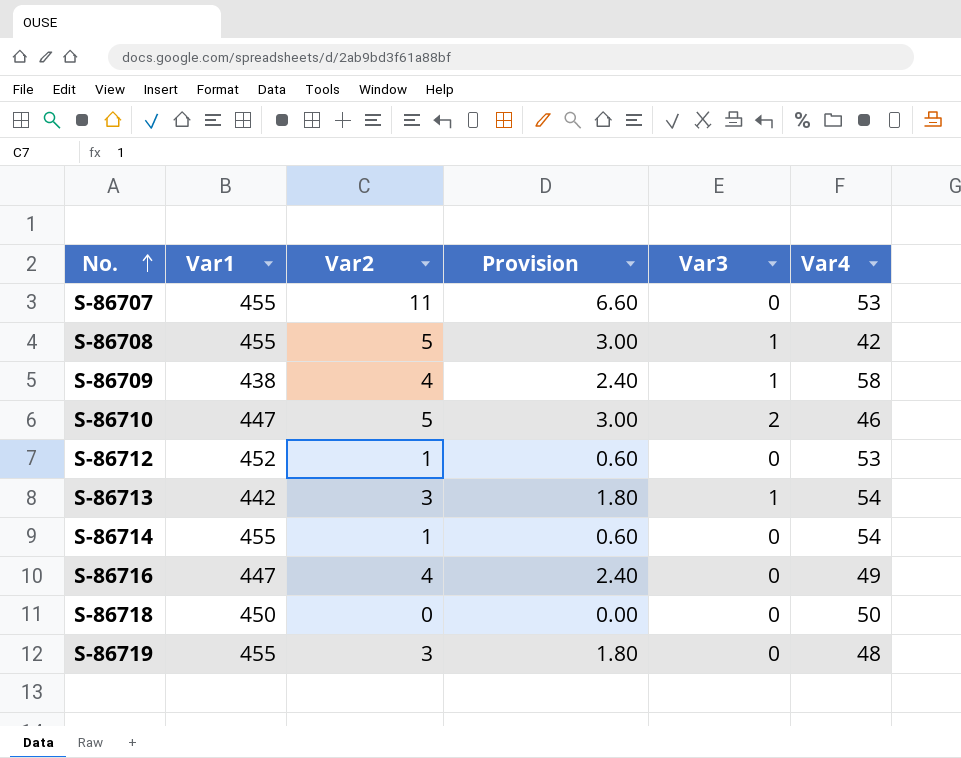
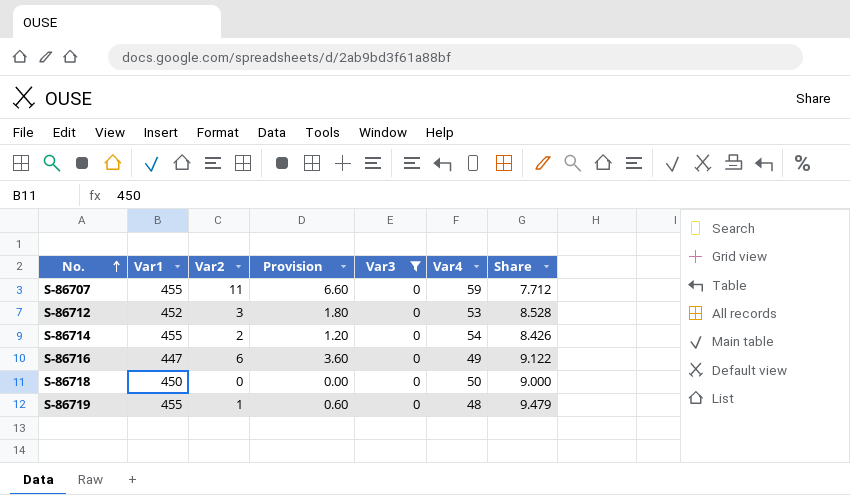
filter: none -> Var3 = 0
column Share | formula: none -> [Var1] / [Var4]
S-86707 | Var4: 53 -> 59
S-86712 | Var2: 1 -> 3
S-86712 | Provision: 0.60 -> 1.80
S-86714 | Var2: 1 -> 2
S-86714 | Provision: 0.60 -> 1.20
S-86716 | Var2: 4 -> 6
S-86716 | Provision: 2.40 -> 3.60
S-86719 | Var2: 3 -> 1
S-86719 | Provision: 1.80 -> 0.60

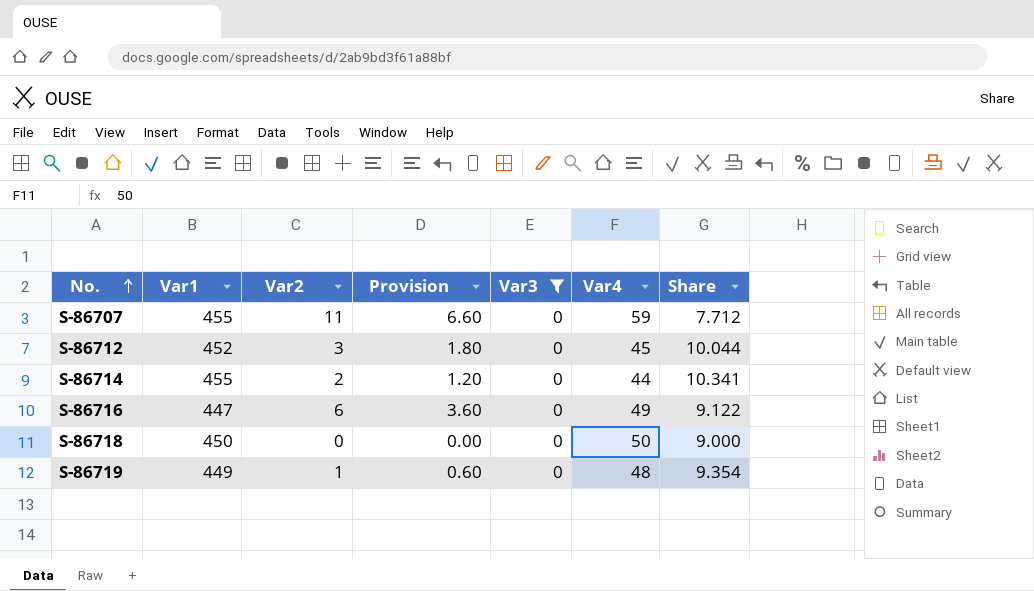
S-86712 | Var4: 53 -> 45
S-86712 | Share: 8.528 -> 10.044
S-86714 | Var4: 54 -> 44
S-86714 | Share: 8.426 -> 10.341
S-86719 | Var1: 455 -> 449
S-86719 | Share: 9.479 -> 9.354

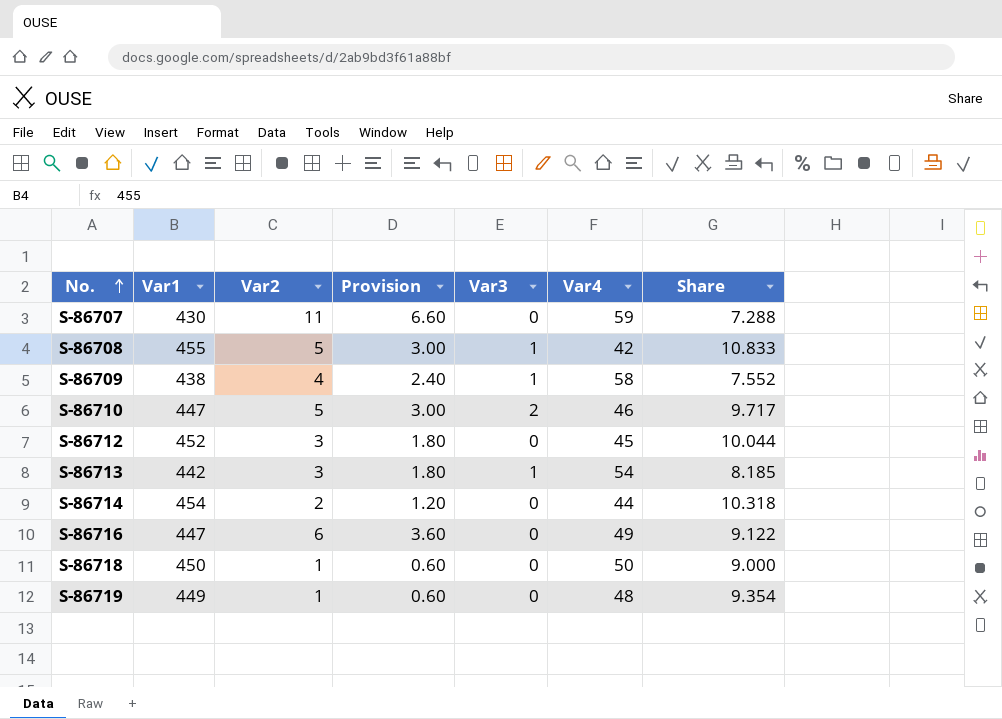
filter: Var3 = 0 -> none
S-86707 | Var1: 455 -> 430
S-86707 | Share: 7.712 -> 7.288
S-86714 | Var1: 455 -> 454
S-86714 | Share: 10.341 -> 10.318
S-86718 | Var2: 0 -> 1
S-86718 | Provision: 0.00 -> 0.60

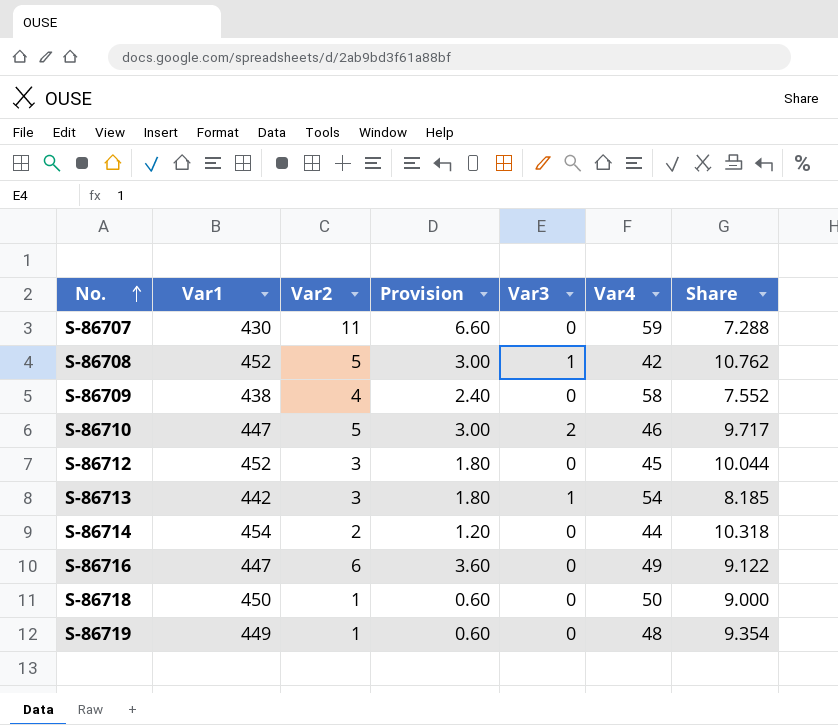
S-86708 | Var1: 455 -> 452
S-86708 | Share: 10.833 -> 10.762
S-86709 | Var3: 1 -> 0

